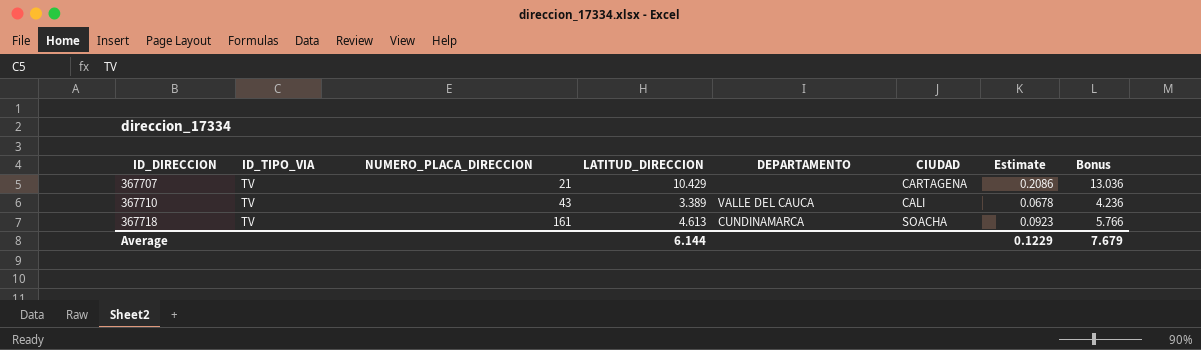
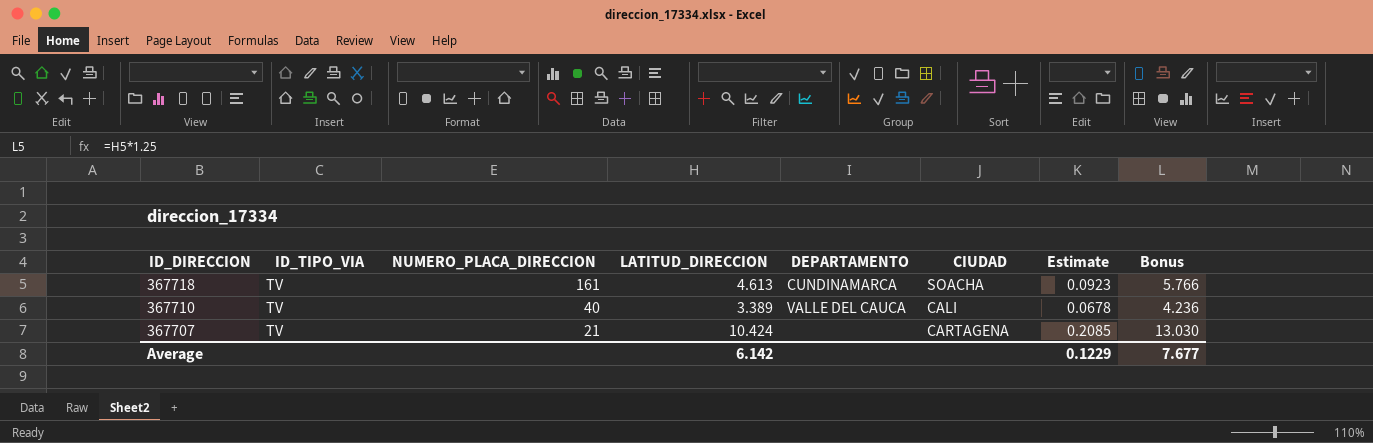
row order: ID_DIRECCION ascending -> ID_DIRECCION descending
367710 | NUMERO_PLACA_DIRECCION: 43 -> 40
367707 | LATITUD_DIRECCION: 10.429 -> 10.424
367707 | Estimate: 0.2086 -> 0.2085
367707 | Bonus: 13.036 -> 13.030
Average | LATITUD_DIRECCION: 6.144 -> 6.142
Average | Bonus: 7.679 -> 7.677

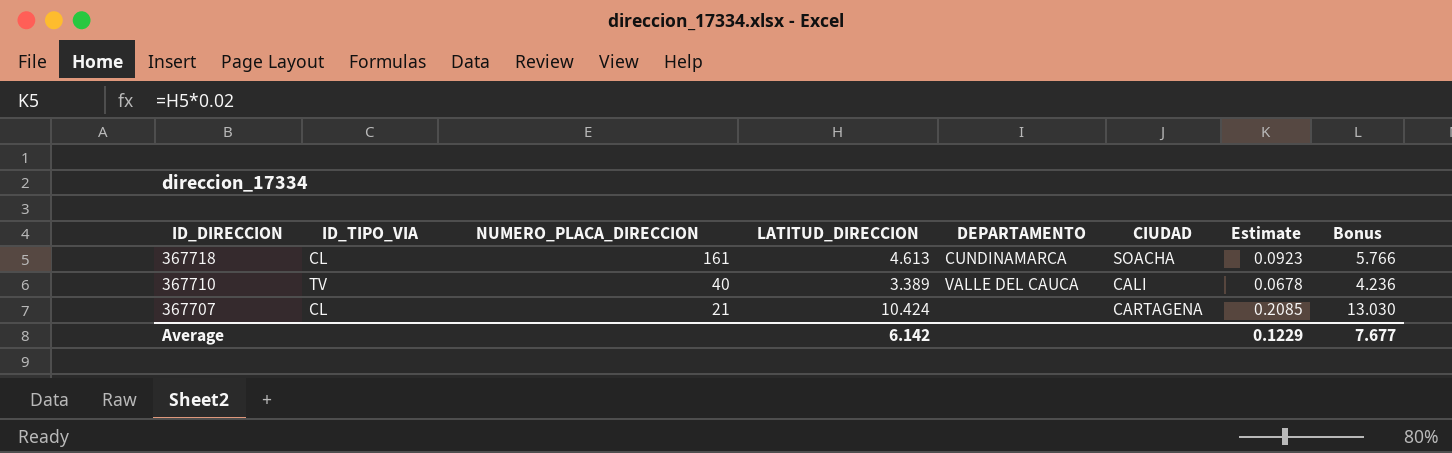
367718 | ID_TIPO_VIA: TV -> CL
367707 | ID_TIPO_VIA: TV -> CL

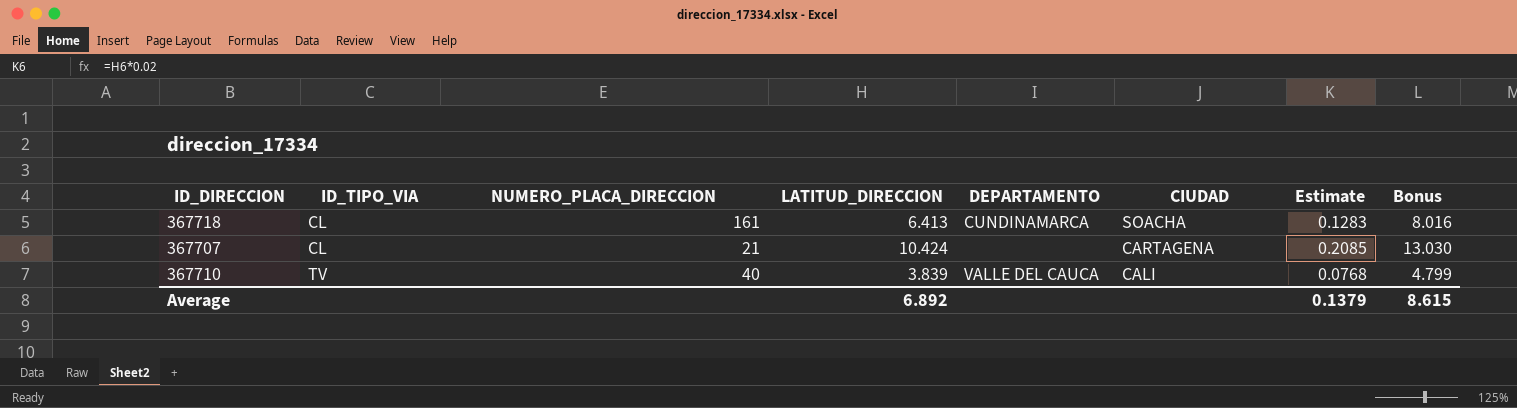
row order: ID_DIRECCION descending -> ID_TIPO_VIA ascending
367718 | LATITUD_DIRECCION: 4.613 -> 6.413
367718 | Estimate: 0.0923 -> 0.1283
367718 | Bonus: 5.766 -> 8.016
367710 | LATITUD_DIRECCION: 3.389 -> 3.839
367710 | Estimate: 0.0678 -> 0.0768
367710 | Bonus: 4.236 -> 4.799
Average | LATITUD_DIRECCION: 6.142 -> 6.892
Average | Estimate: 0.1229 -> 0.1379
Average | Bonus: 7.677 -> 8.615

